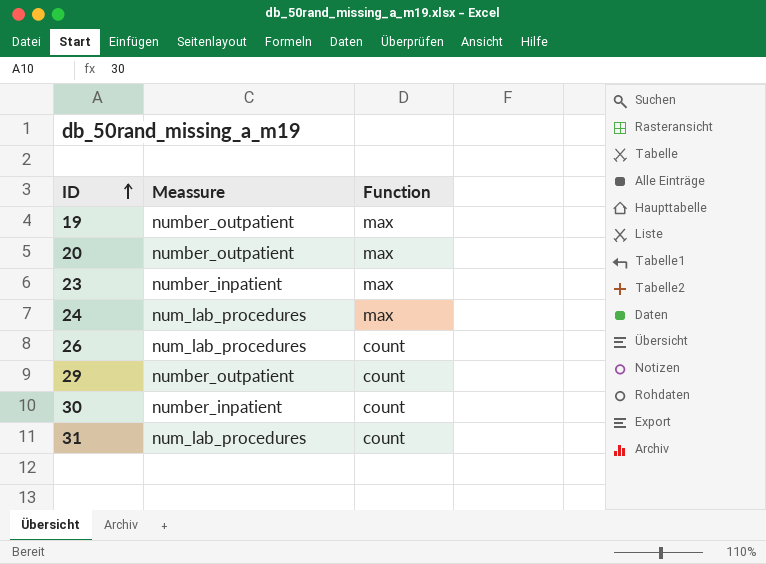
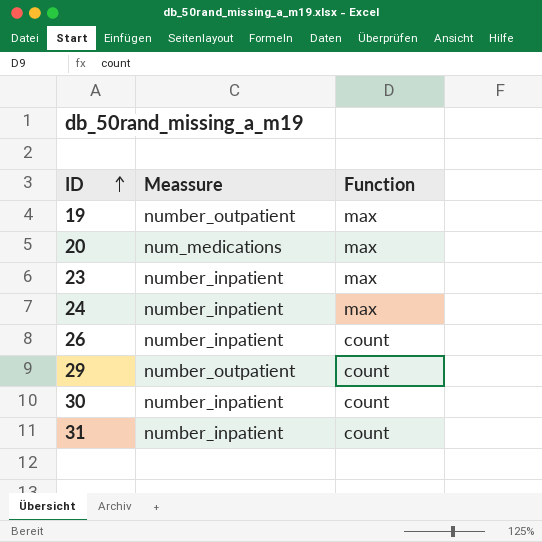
20 | Meassure: number_outpatient -> num_medications
24 | Meassure: num_lab_procedures -> number_inpatient
26 | Meassure: num_lab_procedures -> number_inpatient
31 | Meassure: num_lab_procedures -> number_inpatient

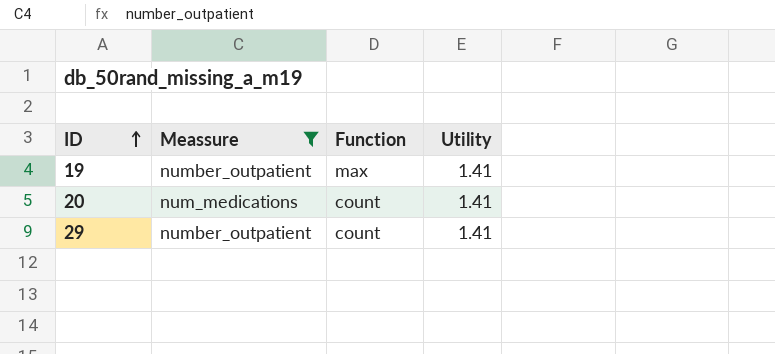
filter: none -> Meassure != number_inpatient
column Utility | position: none -> 4
20 | Function: max -> count

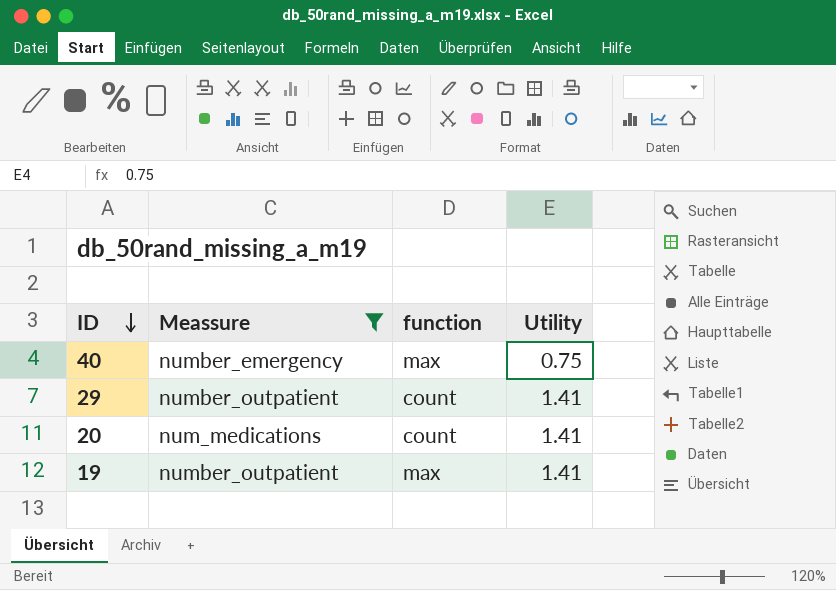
row order: ID ascending -> ID descending
column name: Function -> function
row 40: none -> number_emergency | max | 0.75

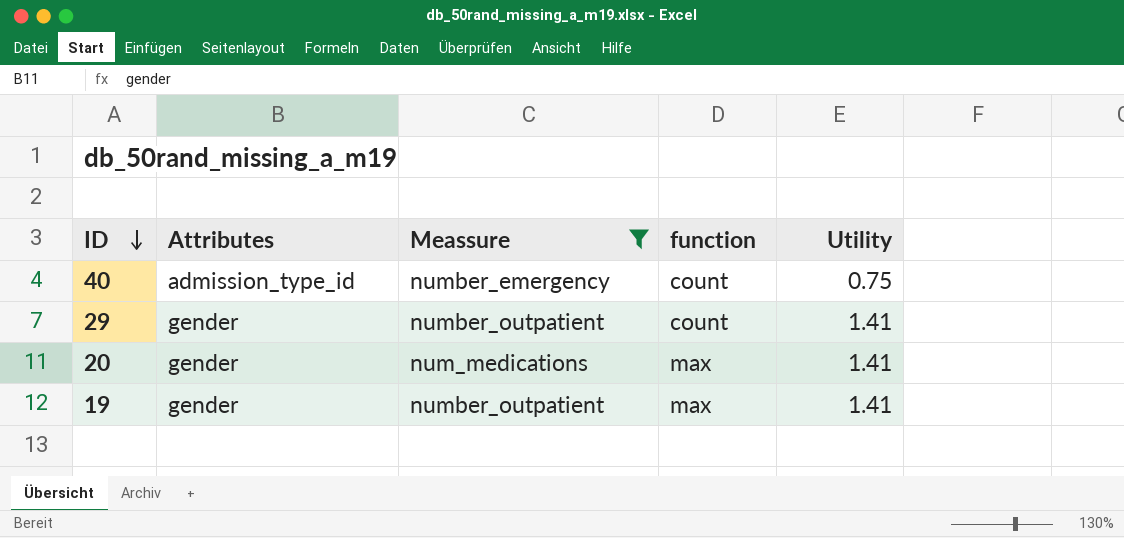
column Attributes | position: none -> 2
40 | function: max -> count
20 | function: count -> max

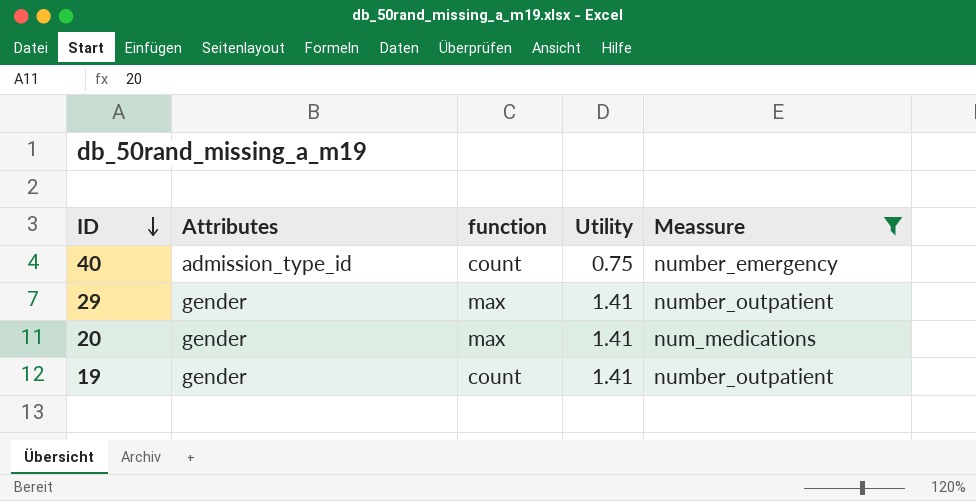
column Meassure | position: 3 -> 5
29 | function: count -> max
19 | function: max -> count

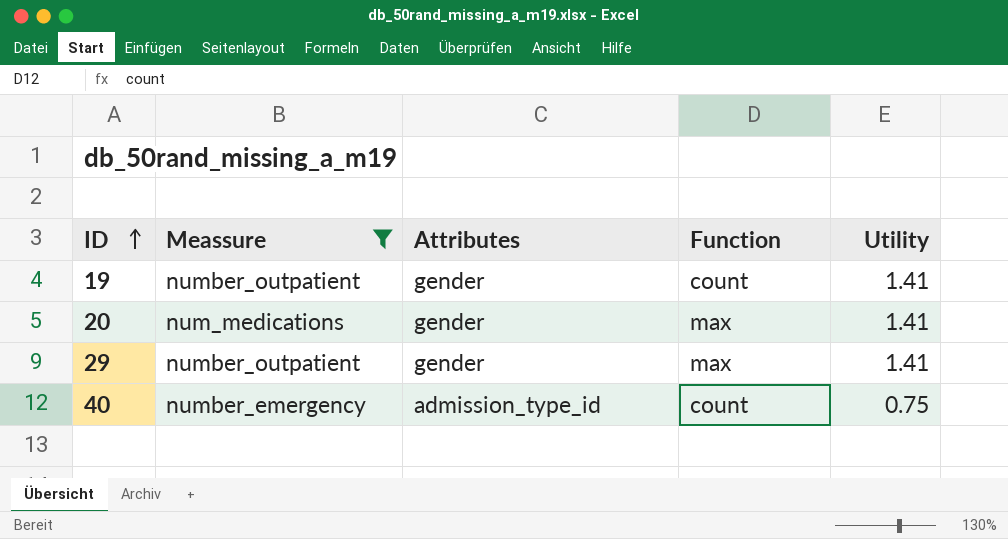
row order: ID descending -> ID ascending
column Meassure | position: 5 -> 2
column name: function -> Function

